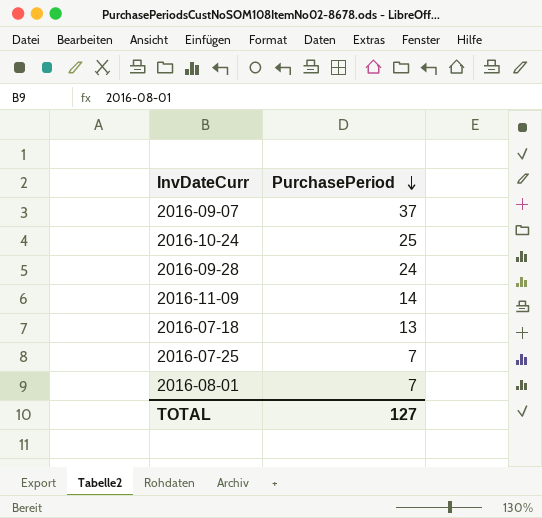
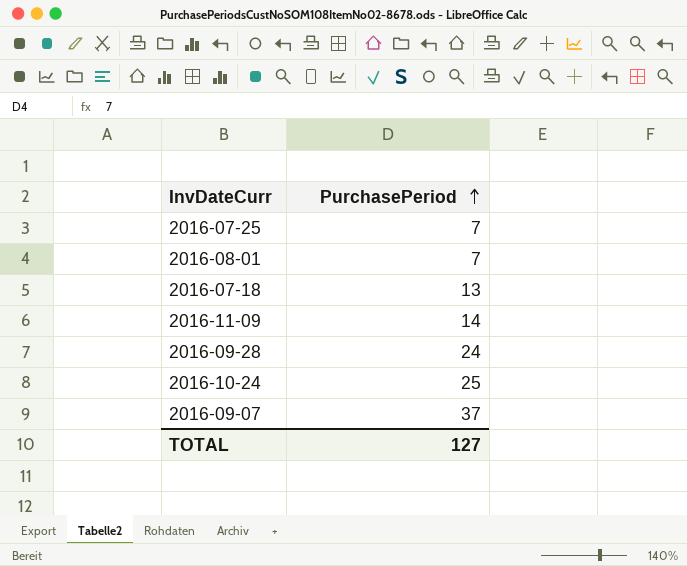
row order: PurchasePeriod descending -> PurchasePeriod ascending

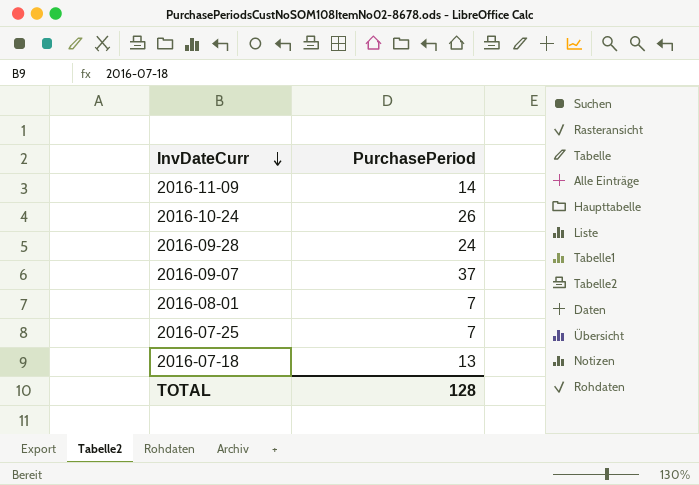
row order: PurchasePeriod ascending -> InvDateCurr descending
2016-10-24 | PurchasePeriod: 25 -> 26
TOTAL | PurchasePeriod: 127 -> 128

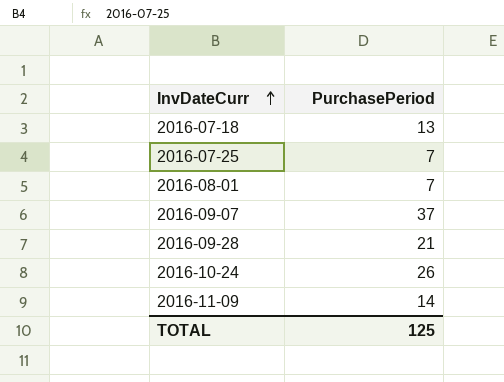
row order: InvDateCurr descending -> InvDateCurr ascending
2016-09-28 | PurchasePeriod: 24 -> 21
TOTAL | PurchasePeriod: 128 -> 125

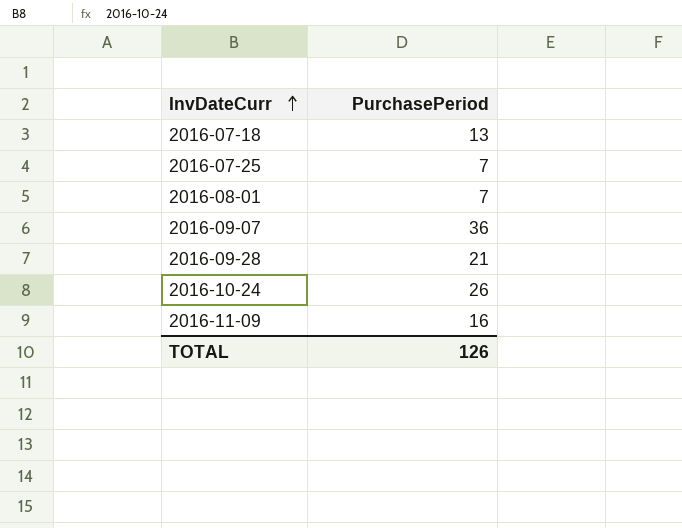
2016-09-07 | PurchasePeriod: 37 -> 36
2016-11-09 | PurchasePeriod: 14 -> 16
TOTAL | PurchasePeriod: 125 -> 126

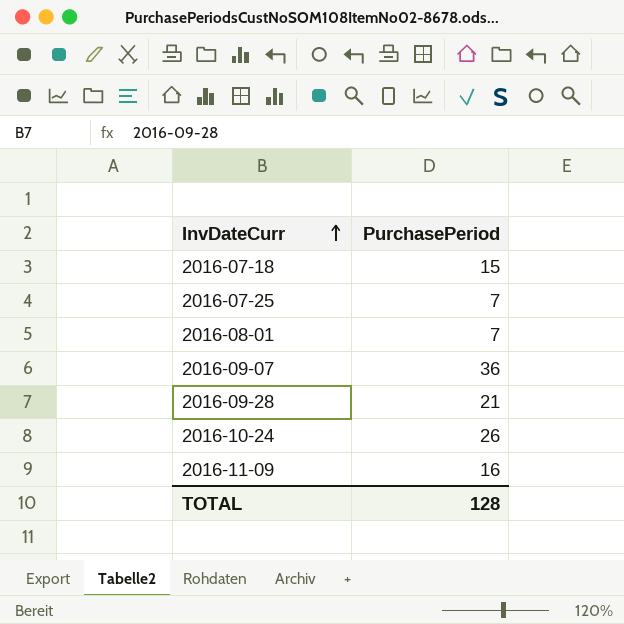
2016-07-18 | PurchasePeriod: 13 -> 15
TOTAL | PurchasePeriod: 126 -> 128

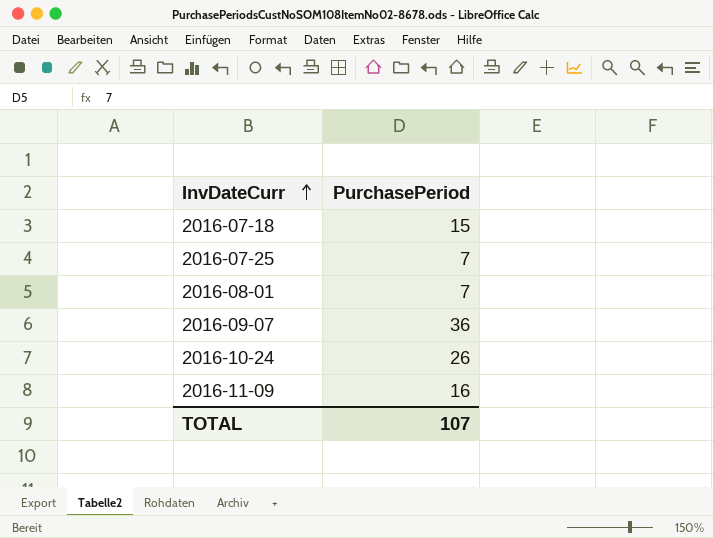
row 2016-09-28: 21 -> none
TOTAL | PurchasePeriod: 128 -> 107

